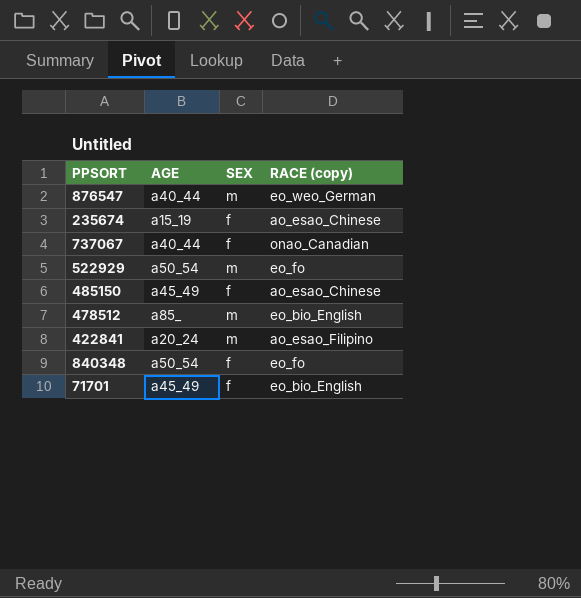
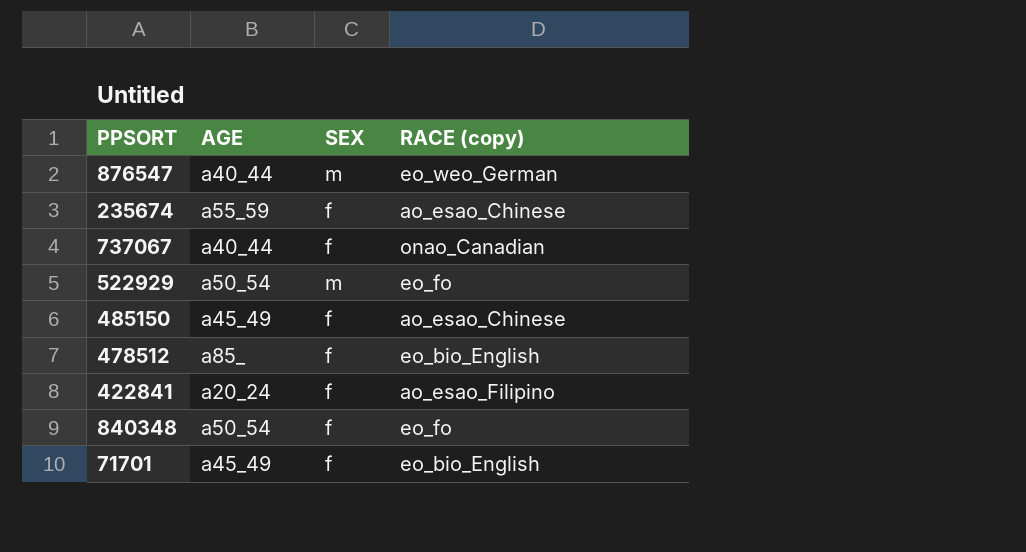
235674 | AGE: a15_19 -> a55_59
478512 | SEX: m -> f
422841 | SEX: m -> f

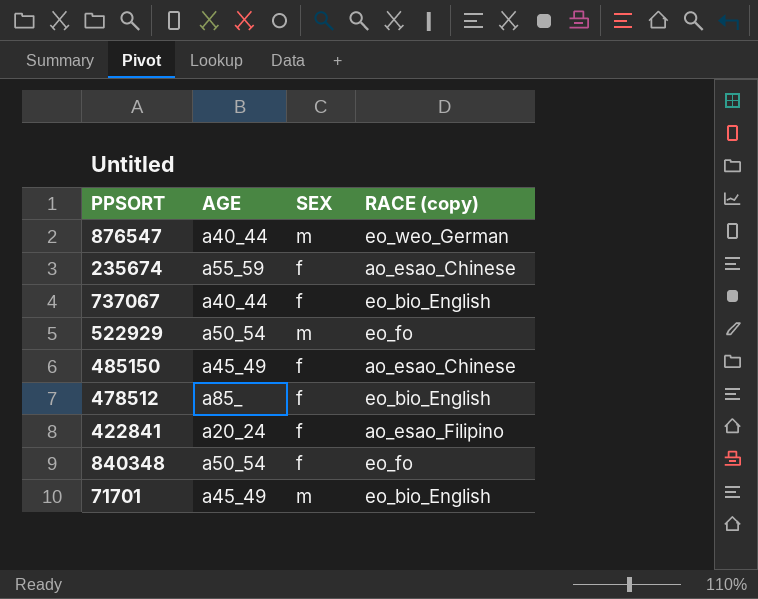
737067 | RACE (copy): onao_Canadian -> eo_bio_English
71701 | SEX: f -> m

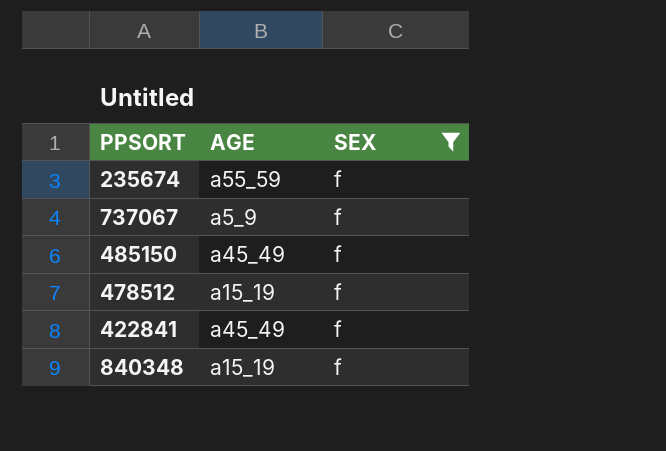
filter: none -> SEX = f
column RACE (copy) | position: 4 -> none
737067 | AGE: a40_44 -> a5_9
478512 | AGE: a85_ -> a15_19
422841 | AGE: a20_24 -> a45_49
840348 | AGE: a50_54 -> a15_19

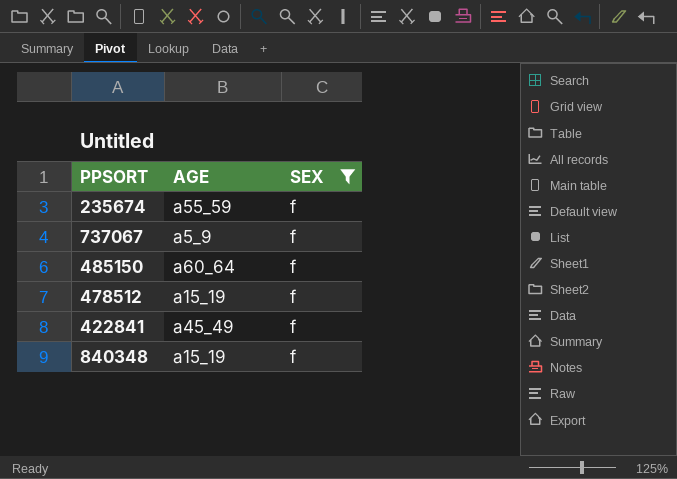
485150 | AGE: a45_49 -> a60_64

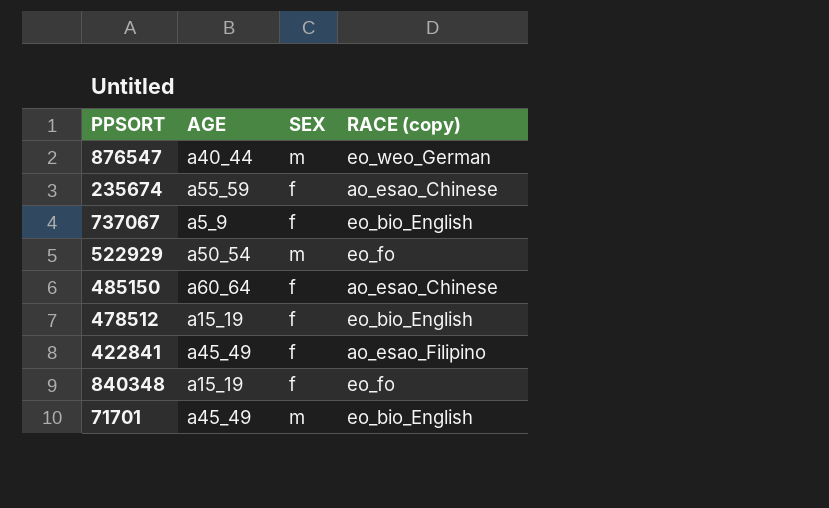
filter: SEX = f -> none
column RACE (copy) | position: none -> 4

